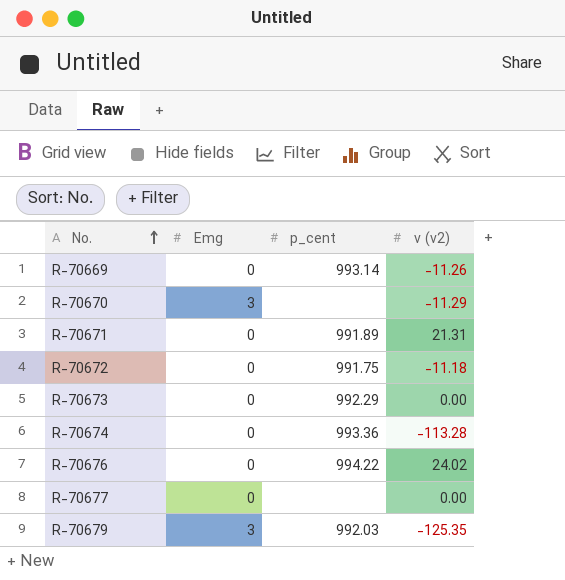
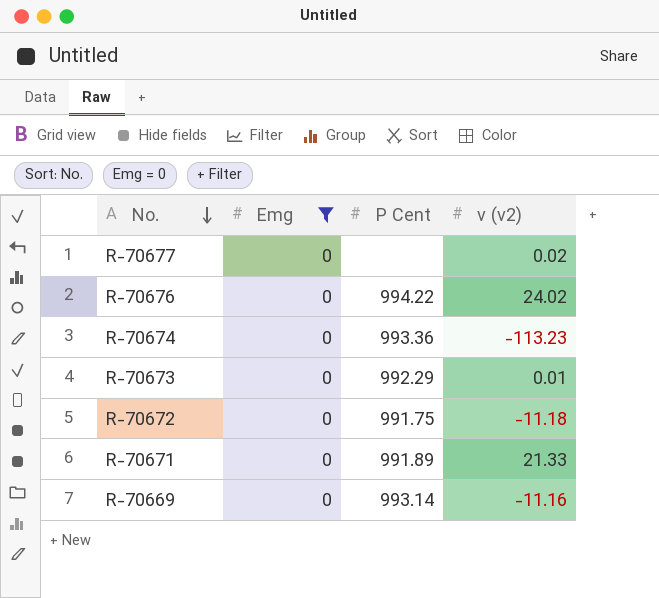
filter: none -> Emg = 0
row order: No. ascending -> No. descending
column name: p_cent -> P Cent
R-70677 | v (v2): 0.00 -> 0.02
R-70674 | v (v2): -113.28 -> -113.23
R-70673 | v (v2): 0.00 -> 0.01
R-70671 | v (v2): 21.31 -> 21.33
R-70669 | v (v2): -11.26 -> -11.16

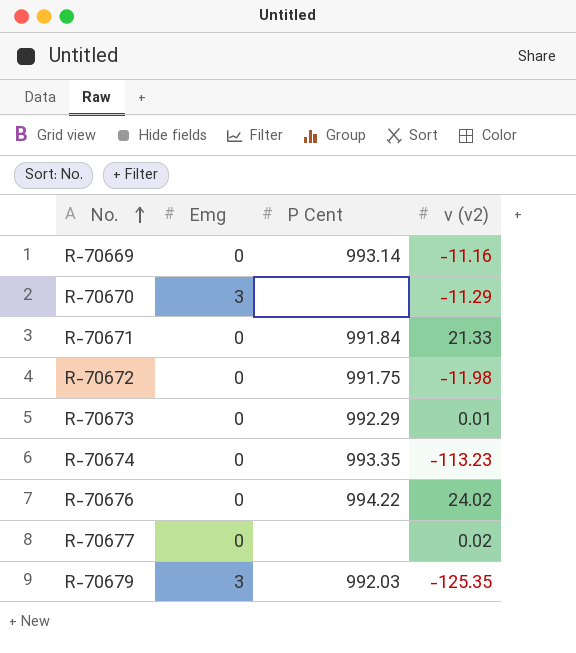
filter: Emg = 0 -> none
row order: No. descending -> No. ascending
R-70671 | P Cent: 991.89 -> 991.84
R-70672 | v (v2): -11.18 -> -11.98
R-70674 | P Cent: 993.36 -> 993.35

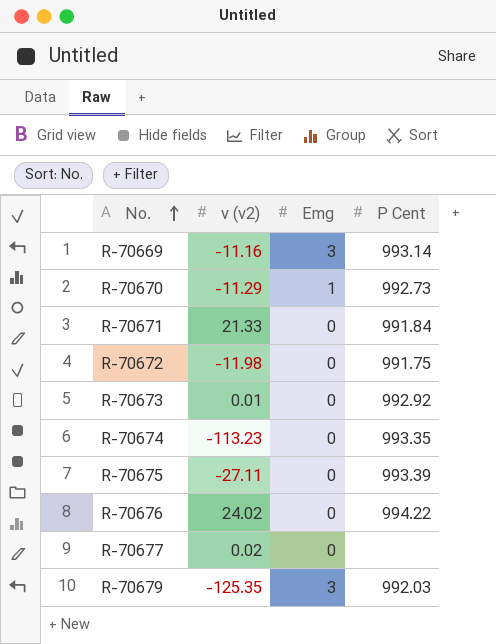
column v (v2) | position: 4 -> 2
R-70669 | Emg: 0 -> 3
R-70670 | Emg: 3 -> 1
R-70670 | P Cent: none -> 992.73
R-70673 | P Cent: 992.29 -> 992.92
row R-70675: none -> -27.11 | 0 | 993.39

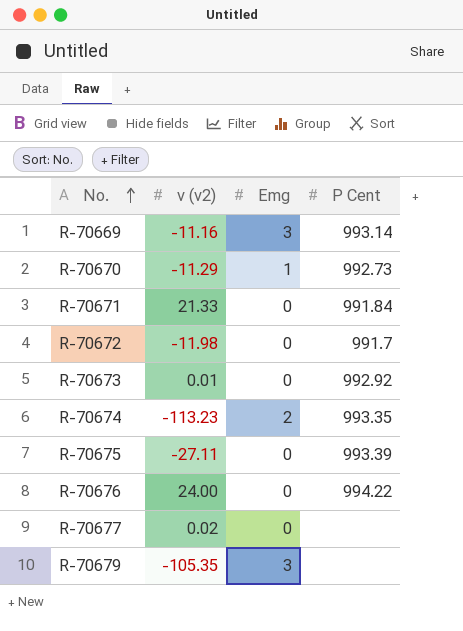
R-70672 | P Cent: 991.75 -> 991.7
R-70674 | Emg: 0 -> 2
R-70676 | v (v2): 24.02 -> 24.00
R-70679 | v (v2): -125.35 -> -105.35
R-70679 | P Cent: 992.03 -> none

